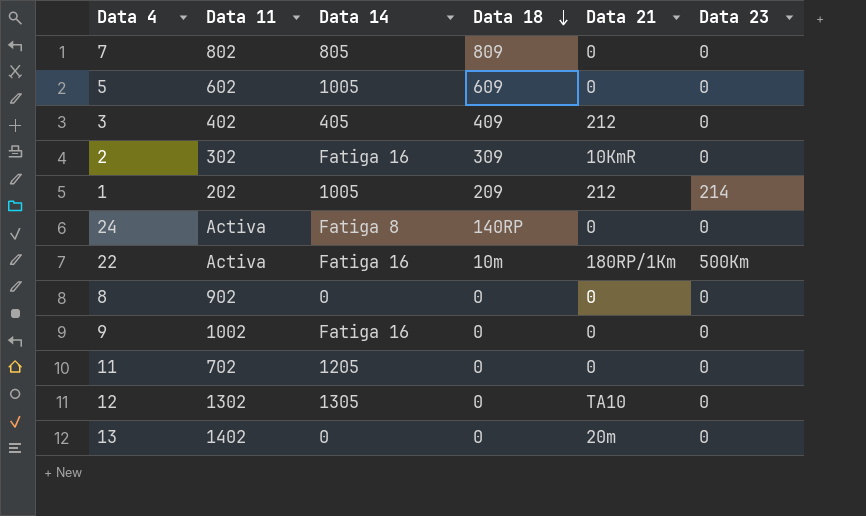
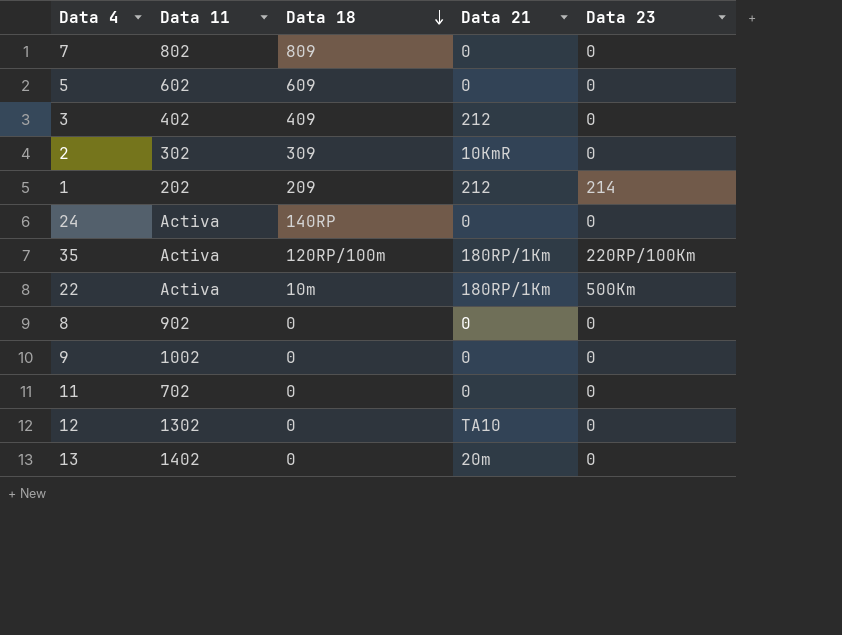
column Data 14 | position: 3 -> none
row 35: none -> Activa | 120RP/100m | 180RP/1Km | 220RP/100Km

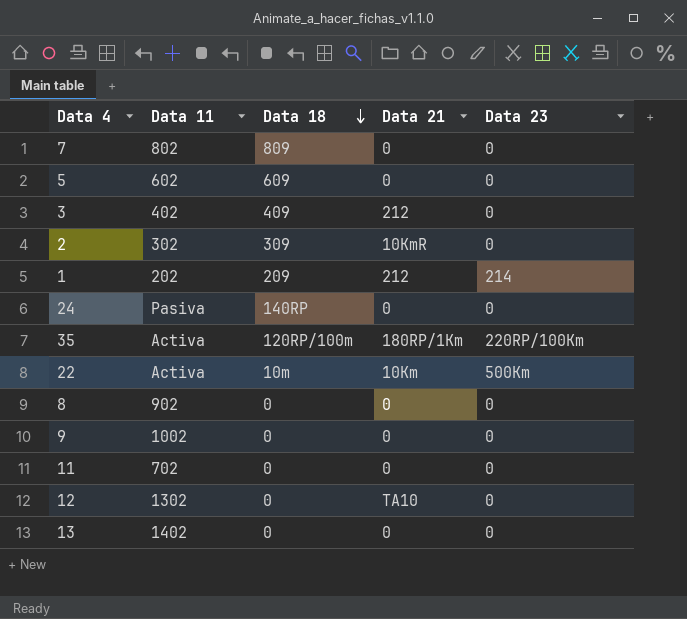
24 | Data 11: Activa -> Pasiva
22 | Data 21: 180RP/1Km -> 10Km
13 | Data 21: 20m -> 0

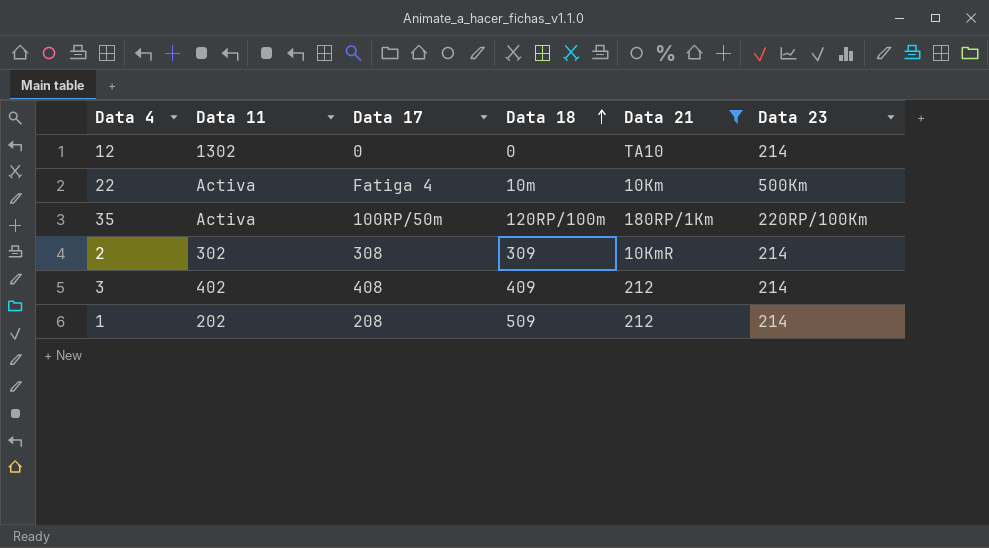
filter: none -> Data 21 != 0
row order: Data 18 descending -> Data 18 ascending
column Data 17 | position: none -> 3
12 | Data 23: 0 -> 214
2 | Data 23: 0 -> 214
3 | Data 23: 0 -> 214
1 | Data 18: 209 -> 509

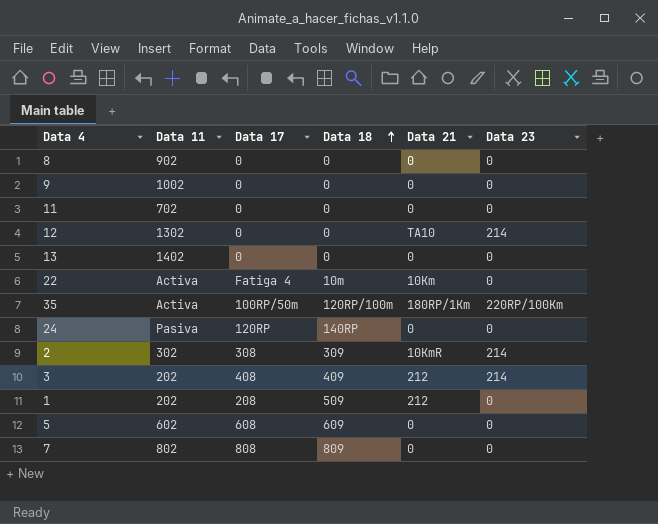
filter: Data 21 != 0 -> none
22 | Data 23: 500Km -> 0
3 | Data 11: 402 -> 202
1 | Data 23: 214 -> 0

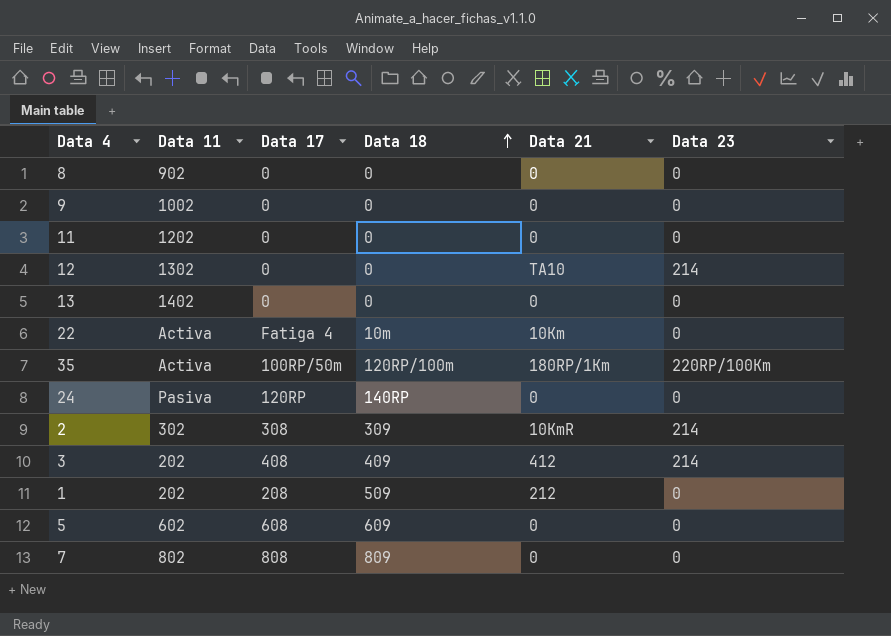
11 | Data 11: 702 -> 1202
3 | Data 21: 212 -> 412

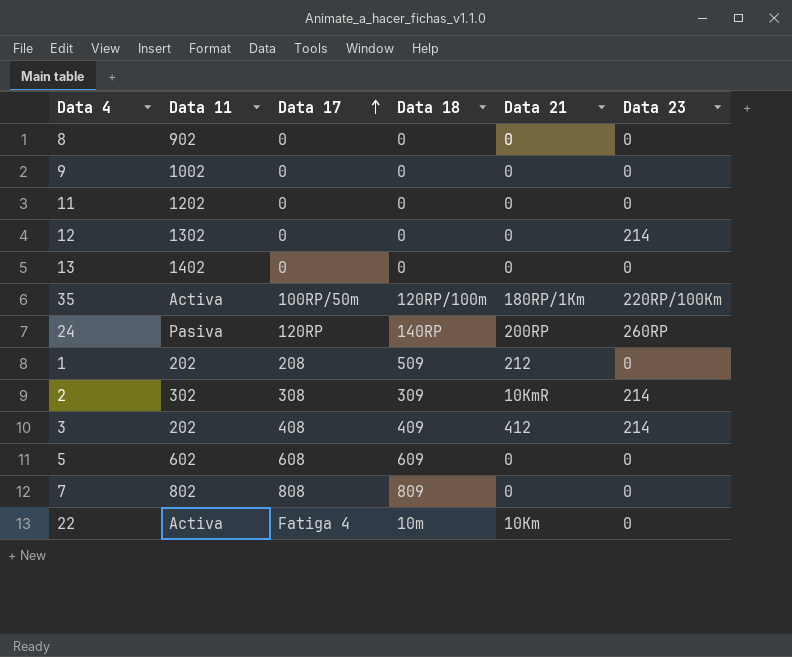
row order: Data 18 ascending -> Data 17 ascending
12 | Data 21: TA10 -> 0
24 | Data 21: 0 -> 200RP
24 | Data 23: 0 -> 260RP

